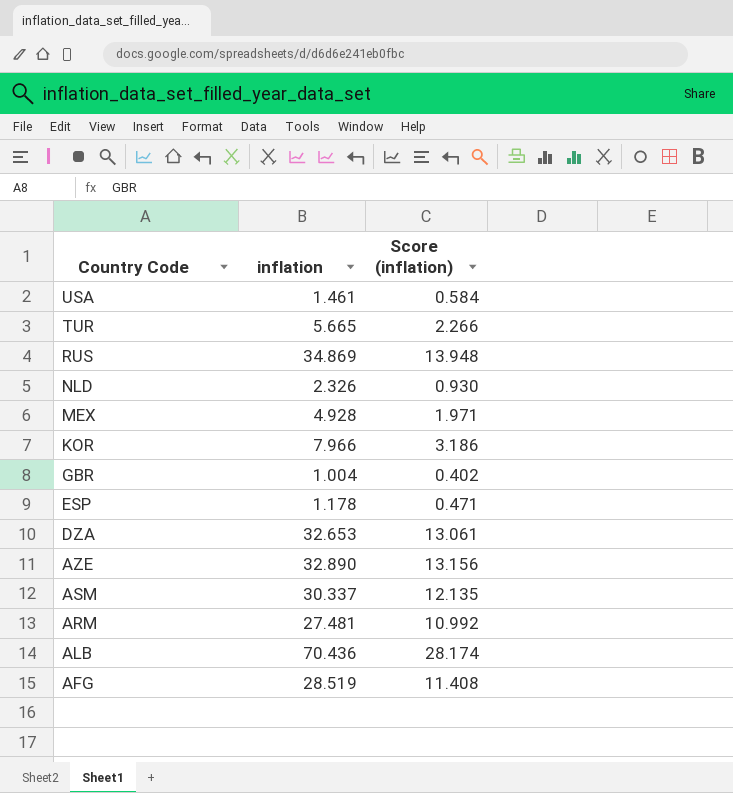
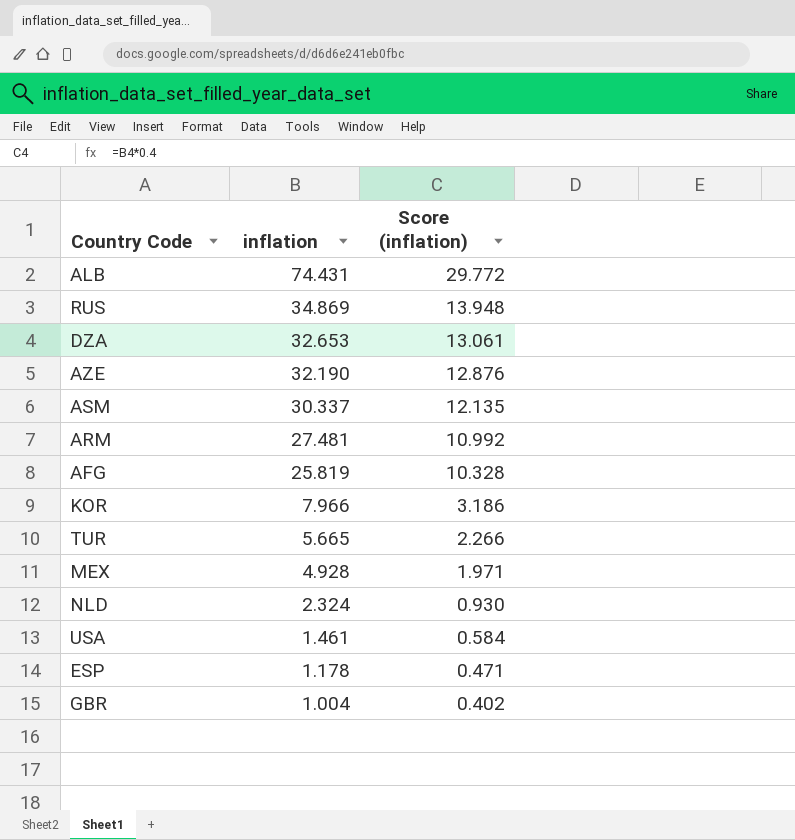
row order: Country Code descending -> inflation descending
ALB | inflation: 70.436 -> 74.431
ALB | Score (inflation): 28.174 -> 29.772
AZE | inflation: 32.890 -> 32.190
AZE | Score (inflation): 13.156 -> 12.876
AFG | inflation: 28.519 -> 25.819
AFG | Score (inflation): 11.408 -> 10.328
NLD | inflation: 2.326 -> 2.324

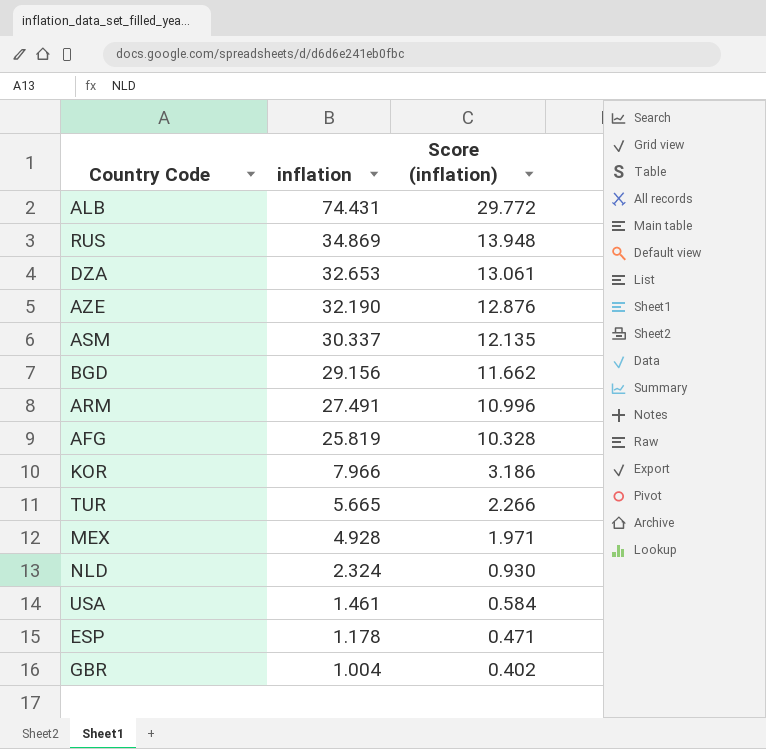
row BGD: none -> 29.156 | 11.662
ARM | inflation: 27.481 -> 27.491
ARM | Score (inflation): 10.992 -> 10.996

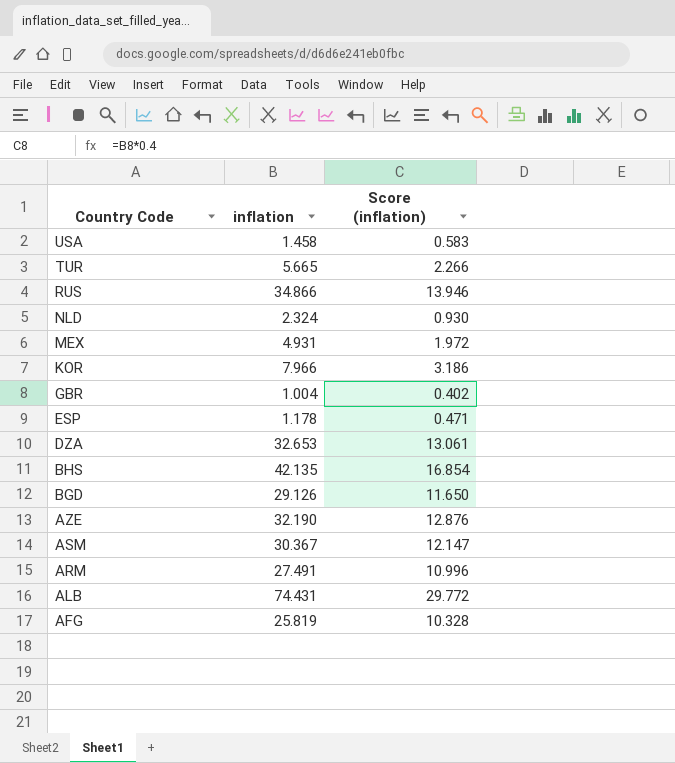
row order: inflation descending -> Country Code descending
USA | inflation: 1.461 -> 1.458
USA | Score (inflation): 0.584 -> 0.583
RUS | inflation: 34.869 -> 34.866
RUS | Score (inflation): 13.948 -> 13.946
MEX | inflation: 4.928 -> 4.931
MEX | Score (inflation): 1.971 -> 1.972
row BHS: none -> 42.135 | 16.854
BGD | inflation: 29.156 -> 29.126
BGD | Score (inflation): 11.662 -> 11.650
ASM | inflation: 30.337 -> 30.367
ASM | Score (inflation): 12.135 -> 12.147

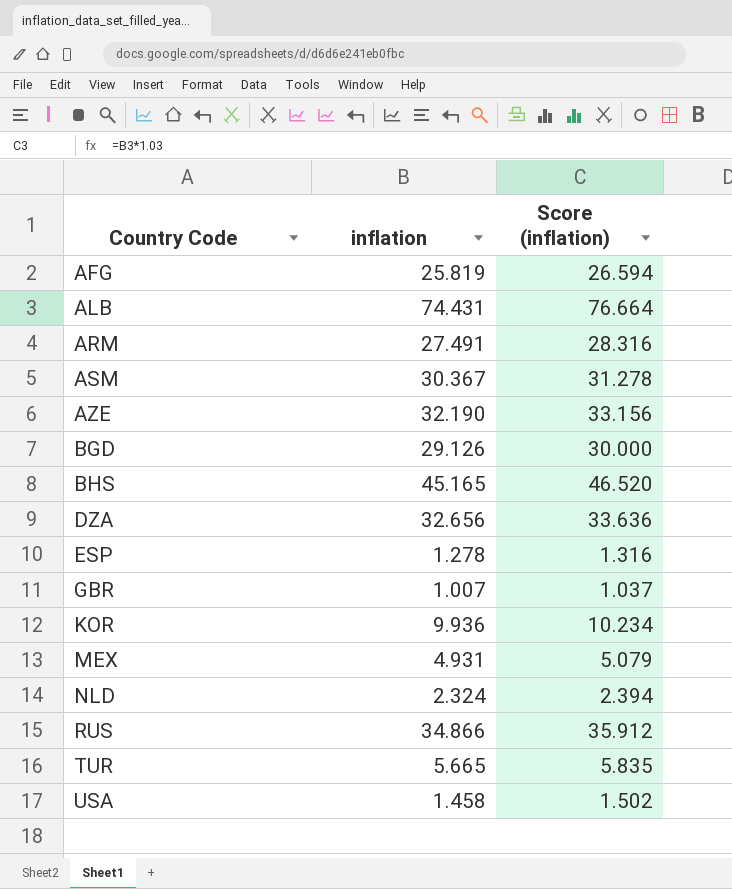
row order: Country Code descending -> Country Code ascending
column Score (inflation) | formula: [inflation] * 0.4 -> [inflation] * 1.03
BHS | inflation: 42.135 -> 45.165
DZA | inflation: 32.653 -> 32.656
ESP | inflation: 1.178 -> 1.278
GBR | inflation: 1.004 -> 1.007
KOR | inflation: 7.966 -> 9.936

